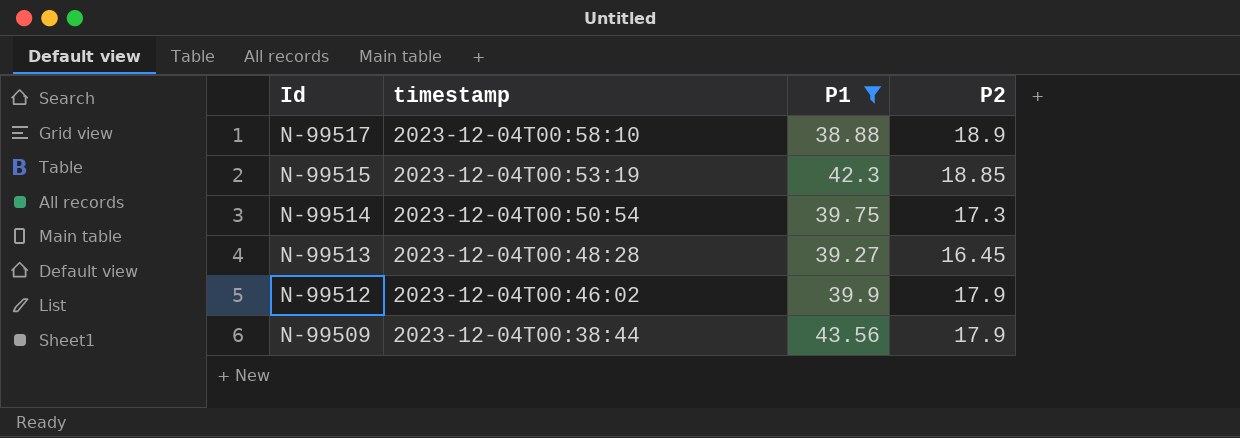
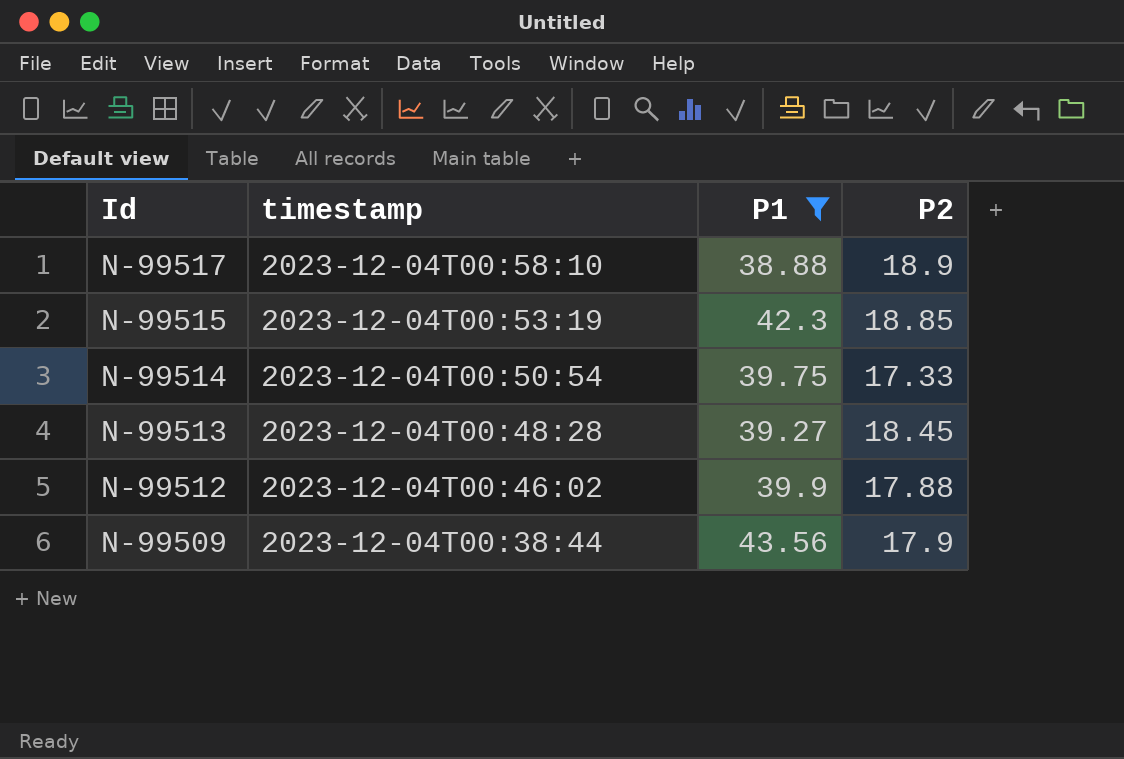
N-99514 | P2: 17.3 -> 17.33
N-99513 | P2: 16.45 -> 18.45
N-99512 | P2: 17.9 -> 17.88

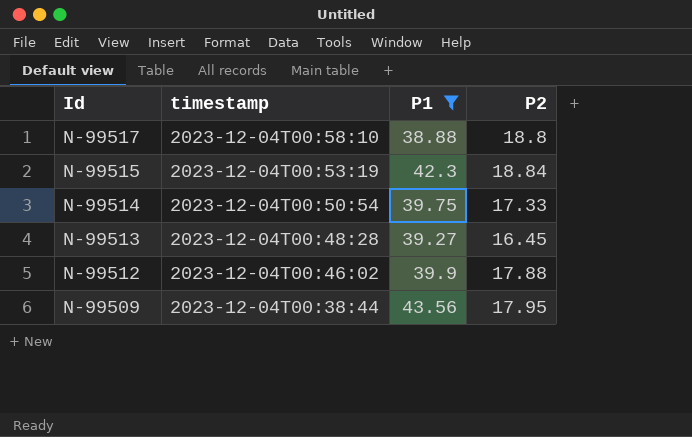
N-99517 | P2: 18.9 -> 18.8
N-99515 | P2: 18.85 -> 18.84
N-99513 | P2: 18.45 -> 16.45
N-99509 | P2: 17.9 -> 17.95

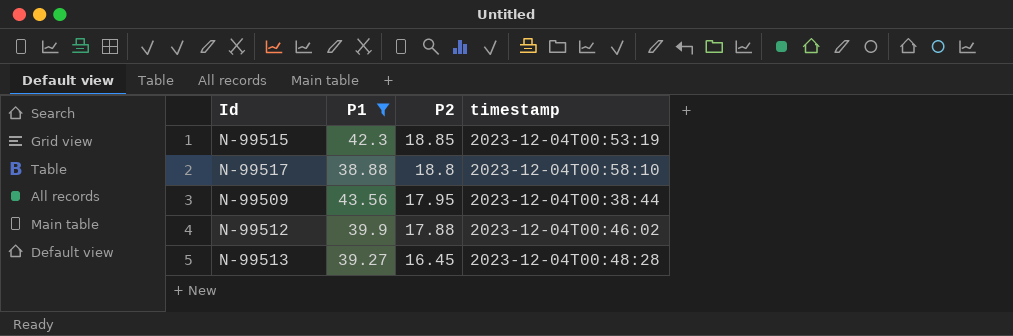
row order: Id descending -> P2 descending
column timestamp | position: 2 -> 4
row N-99514: 2023-12-04T00:50:54 | 39.75 | 17.33 -> none
N-99515 | P2: 18.84 -> 18.85

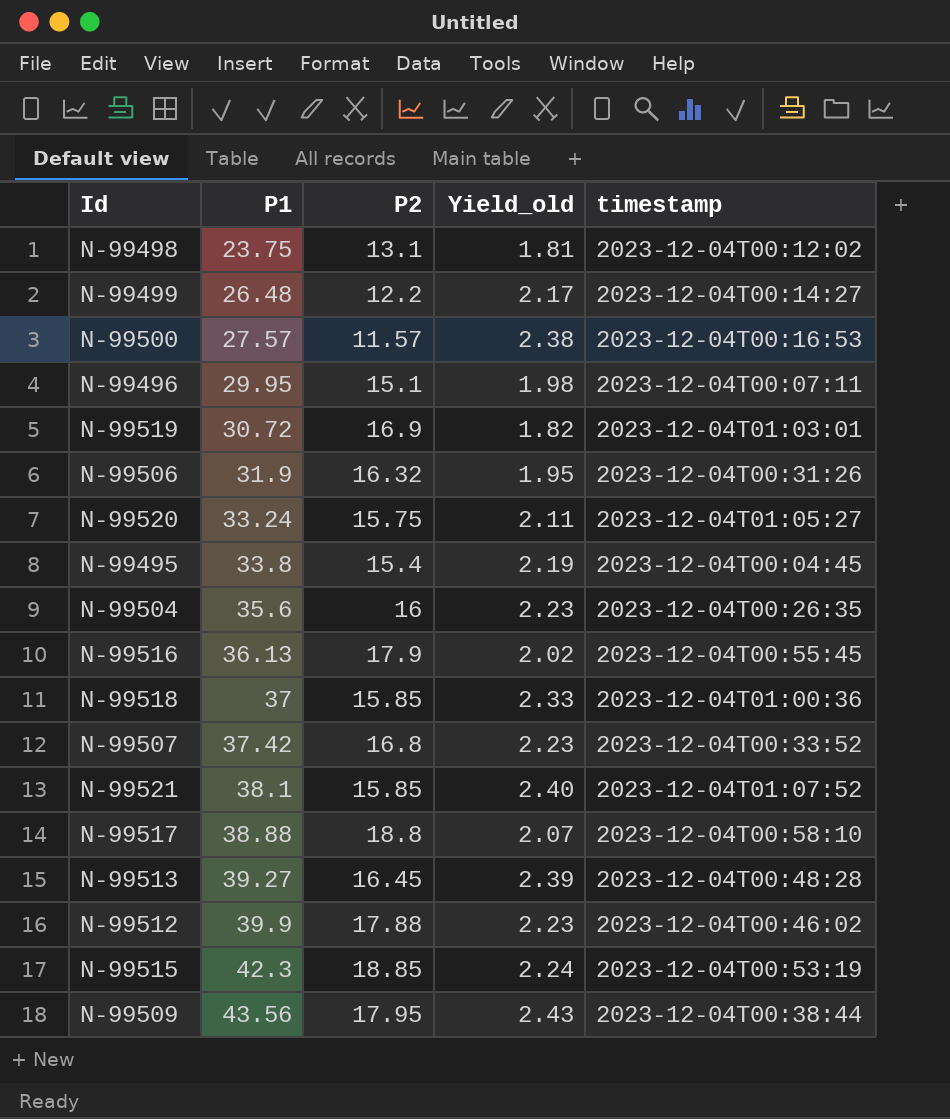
filter: P1 >= 38.88 -> none
row order: P2 descending -> P1 ascending
column Yield_old | formula: none -> [P1] / [P2]

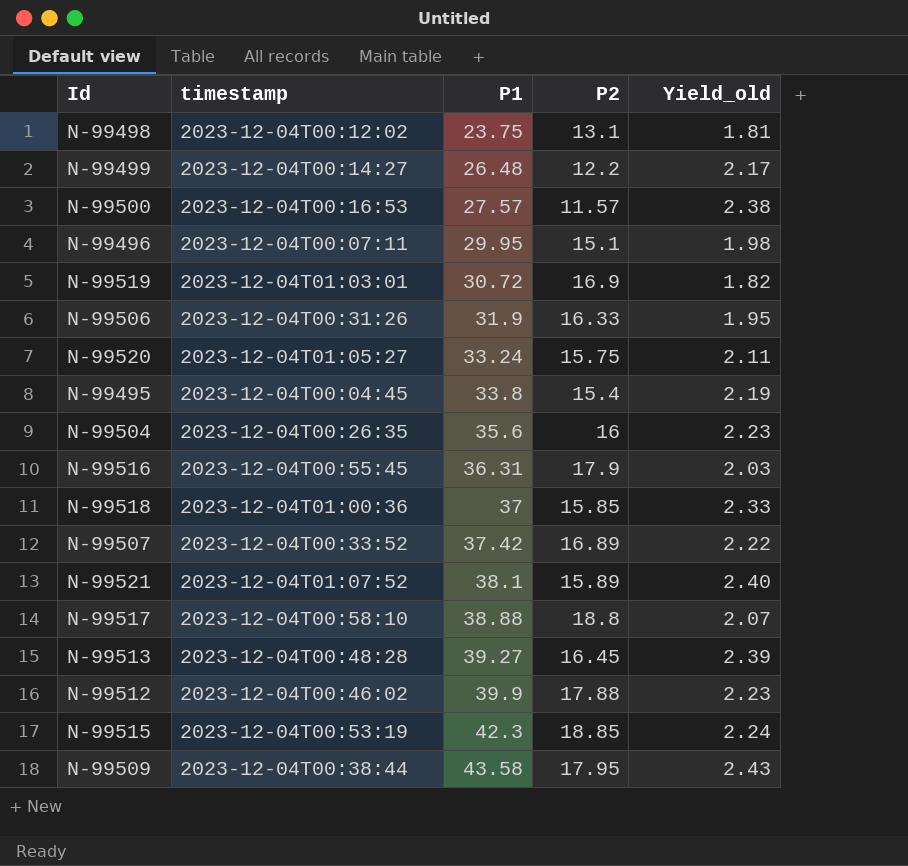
column timestamp | position: 5 -> 2
N-99506 | P2: 16.32 -> 16.33
N-99516 | P1: 36.13 -> 36.31
N-99516 | Yield_old: 2.02 -> 2.03
N-99507 | P2: 16.8 -> 16.89
N-99507 | Yield_old: 2.23 -> 2.22
N-99521 | P2: 15.85 -> 15.89
N-99509 | P1: 43.56 -> 43.58

